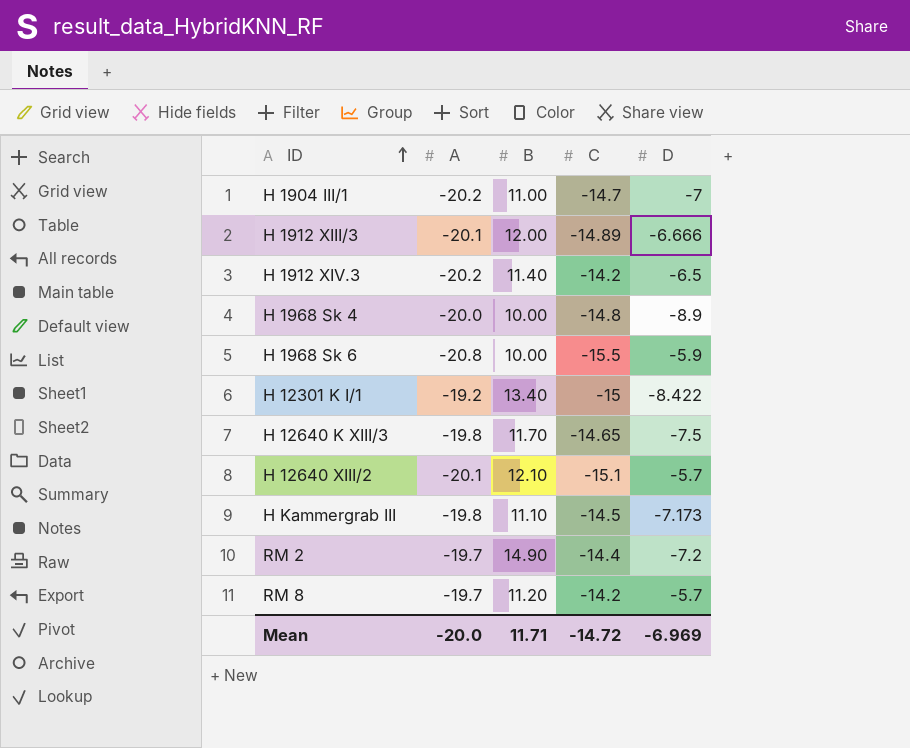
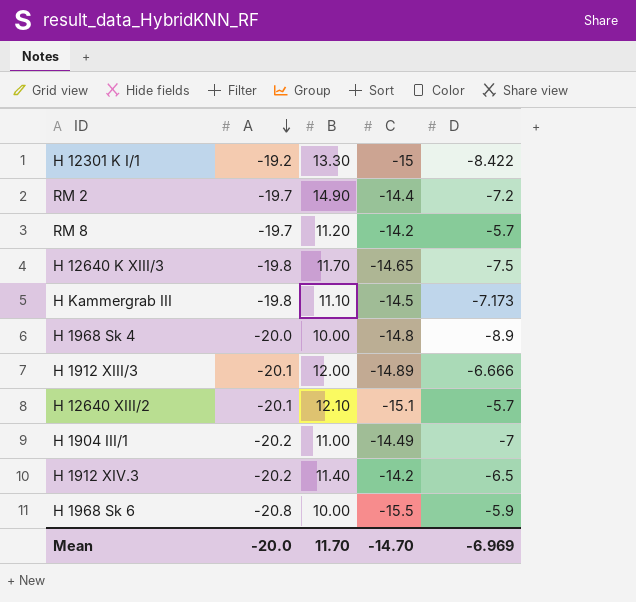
row order: ID ascending -> A descending
H 12301 K I/1 | B: 13.40 -> 13.30
H 1904 III/1 | C: -14.7 -> -14.49
Mean | B: 11.71 -> 11.70
Mean | C: -14.72 -> -14.70

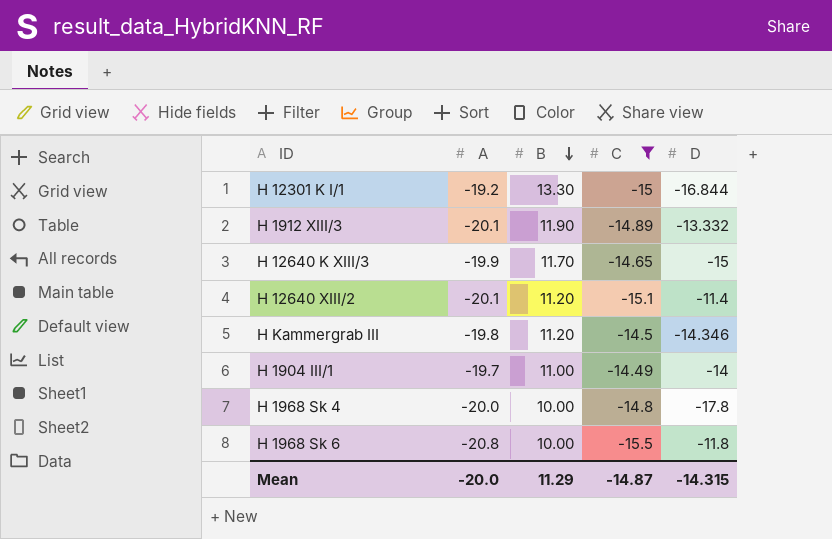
filter: none -> C <= -14.49
row order: A descending -> B descending
H 12301 K I/1 | D: -8.422 -> -16.844
H 1912 XIII/3 | B: 12.00 -> 11.90
H 1912 XIII/3 | D: -6.666 -> -13.332
H 12640 K XIII/3 | A: -19.8 -> -19.9
H 12640 K XIII/3 | D: -7.5 -> -15
H 12640 XIII/2 | B: 12.10 -> 11.20
H 12640 XIII/2 | D: -5.7 -> -11.4
H Kammergrab III | B: 11.10 -> 11.20
H Kammergrab III | D: -7.173 -> -14.346
H 1904 III/1 | A: -20.2 -> -19.7
H 1904 III/1 | D: -7 -> -14
H 1968 Sk 4 | D: -8.9 -> -17.8
H 1968 Sk 6 | D: -5.9 -> -11.8
Mean | B: 11.70 -> 11.29
Mean | C: -14.70 -> -14.87
Mean | D: -6.969 -> -14.315

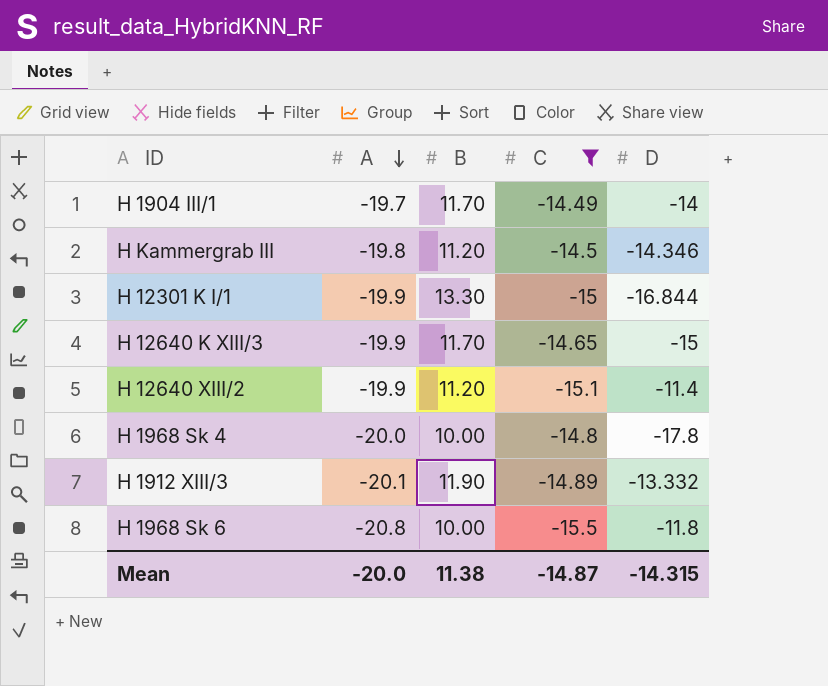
row order: B descending -> A descending
H 1904 III/1 | B: 11.00 -> 11.70
H 12301 K I/1 | A: -19.2 -> -19.9
H 12640 XIII/2 | A: -20.1 -> -19.9
Mean | B: 11.29 -> 11.38

